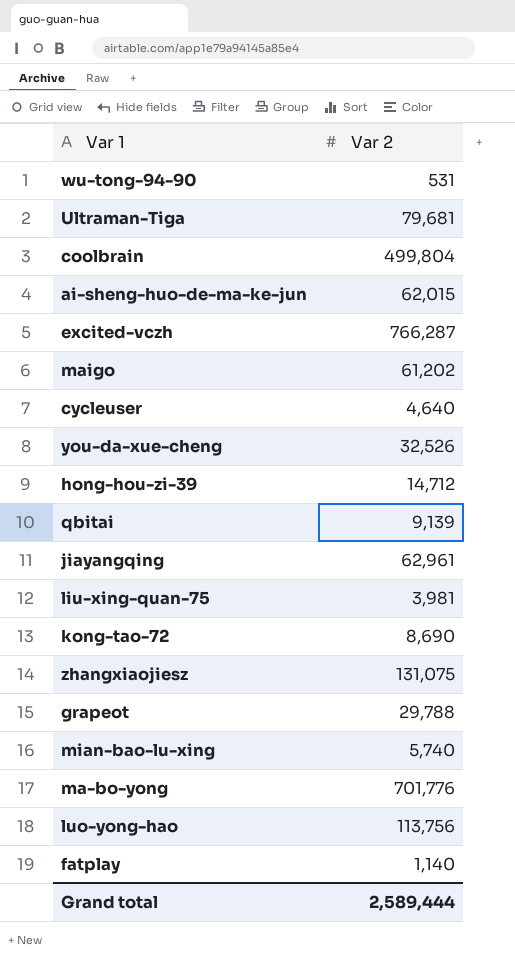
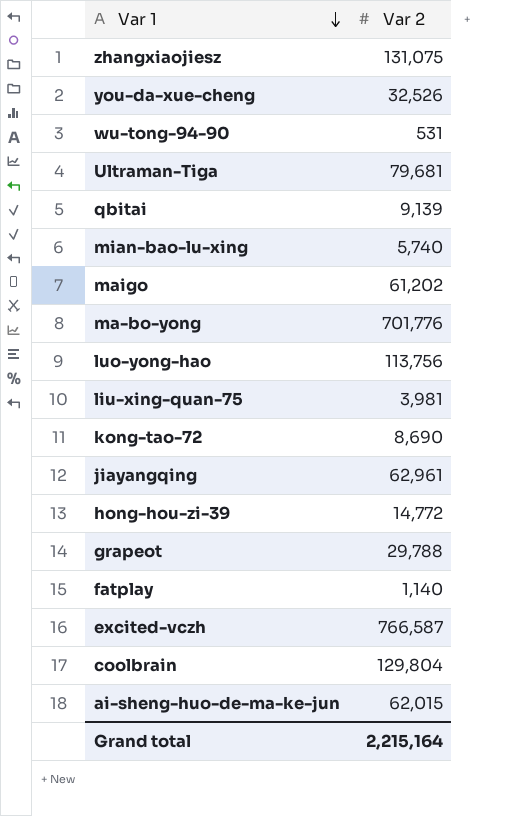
row order: none -> Var 1 descending
row cycleuser: 4,640 -> none
hong-hou-zi-39 | Var 2: 14,712 -> 14,772
excited-vczh | Var 2: 766,287 -> 766,587
coolbrain | Var 2: 499,804 -> 129,804
Grand total | Var 2: 2,589,444 -> 2,215,164

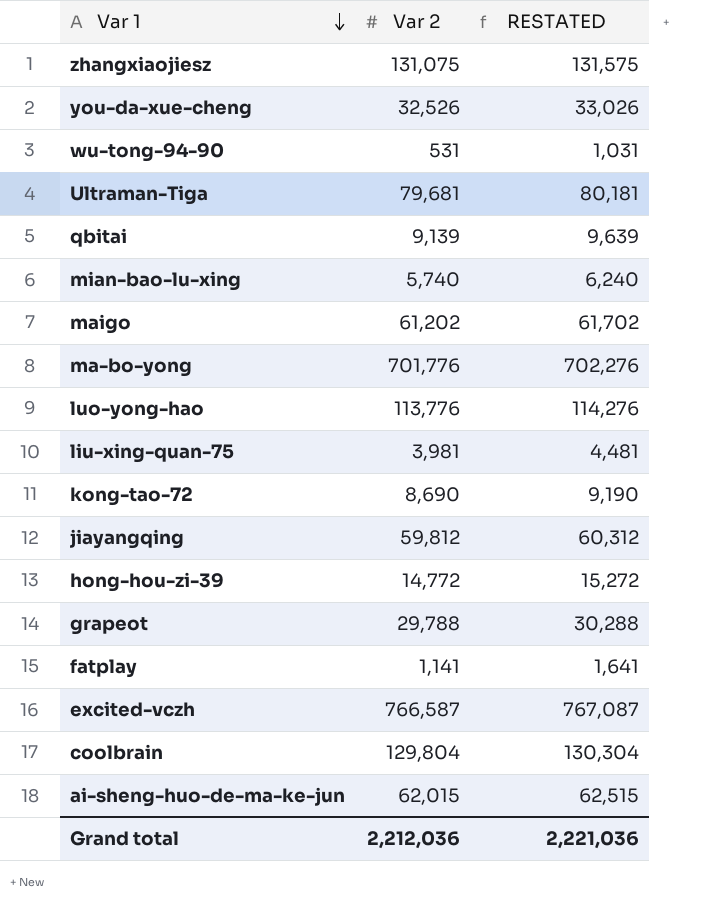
column RESTATED | formula: none -> [Var 2] + 500
luo-yong-hao | Var 2: 113,756 -> 113,776
jiayangqing | Var 2: 62,961 -> 59,812
fatplay | Var 2: 1,140 -> 1,141
Grand total | Var 2: 2,215,164 -> 2,212,036

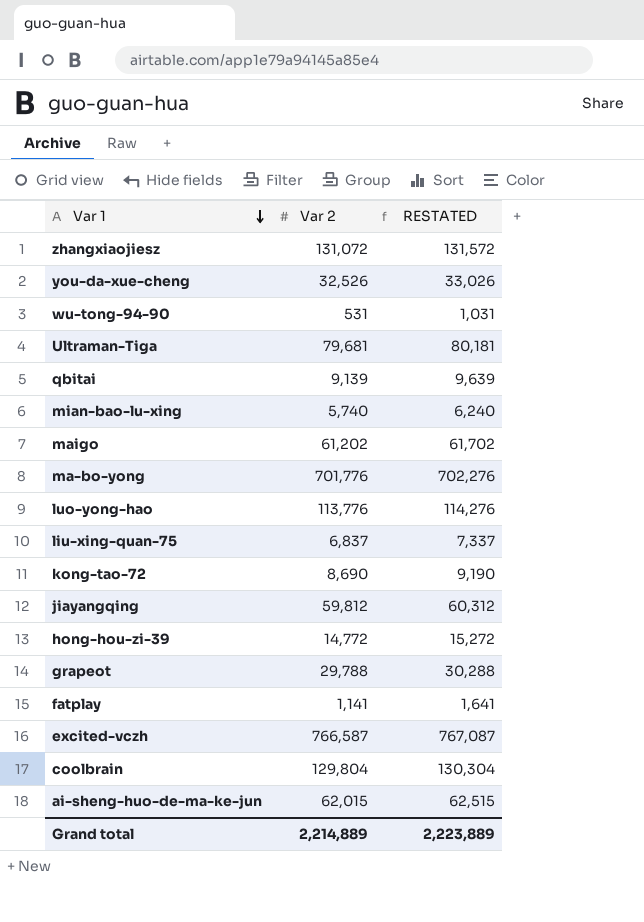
zhangxiaojiesz | Var 2: 131,075 -> 131,072
zhangxiaojiesz | RESTATED: 131,575 -> 131,572
liu-xing-quan-75 | Var 2: 3,981 -> 6,837
liu-xing-quan-75 | RESTATED: 4,481 -> 7,337
Grand total | Var 2: 2,212,036 -> 2,214,889
Grand total | RESTATED: 2,221,036 -> 2,223,889

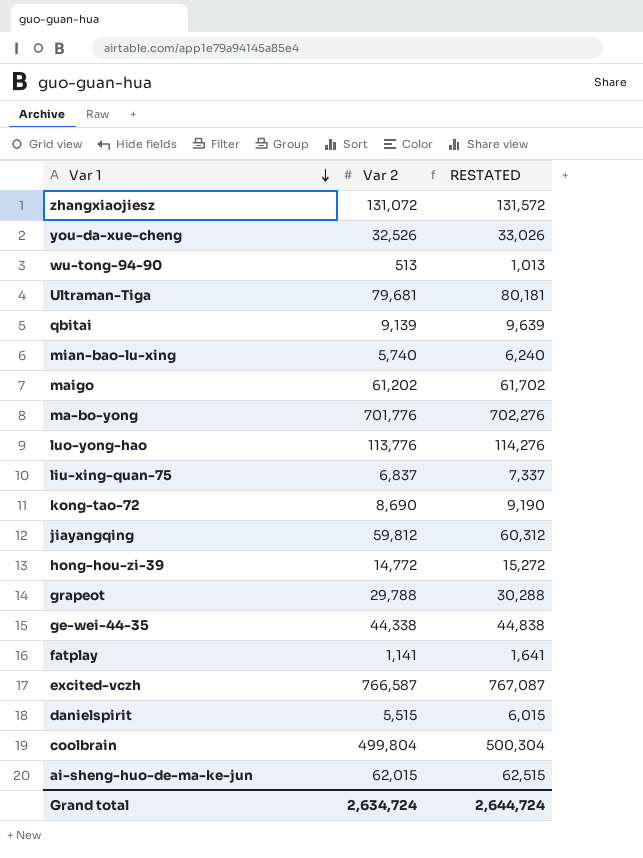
wu-tong-94-90 | Var 2: 531 -> 513
wu-tong-94-90 | RESTATED: 1,031 -> 1,013
row ge-wei-44-35: none -> 44,338 | 44,838
row danielspirit: none -> 5,515 | 6,015
coolbrain | Var 2: 129,804 -> 499,804
coolbrain | RESTATED: 130,304 -> 500,304
Grand total | Var 2: 2,214,889 -> 2,634,724
Grand total | RESTATED: 2,223,889 -> 2,644,724

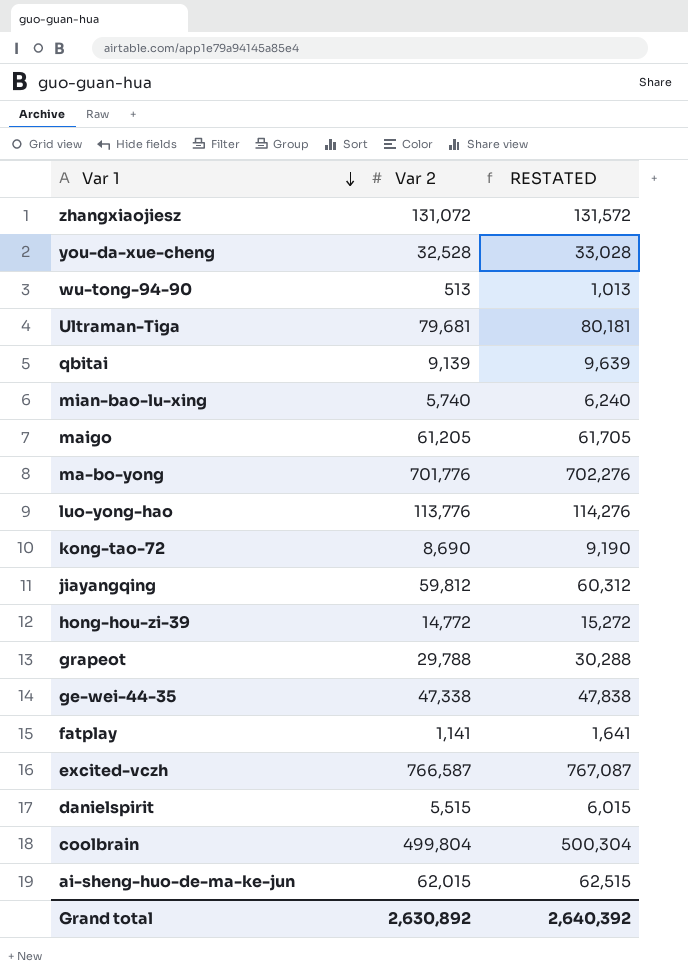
row liu-xing-quan-75: 6,837 | 7,337 -> none
you-da-xue-cheng | Var 2: 32,526 -> 32,528
you-da-xue-cheng | RESTATED: 33,026 -> 33,028
maigo | Var 2: 61,202 -> 61,205
maigo | RESTATED: 61,702 -> 61,705
ge-wei-44-35 | Var 2: 44,338 -> 47,338
ge-wei-44-35 | RESTATED: 44,838 -> 47,838
Grand total | Var 2: 2,634,724 -> 2,630,892
Grand total | RESTATED: 2,644,724 -> 2,640,392

